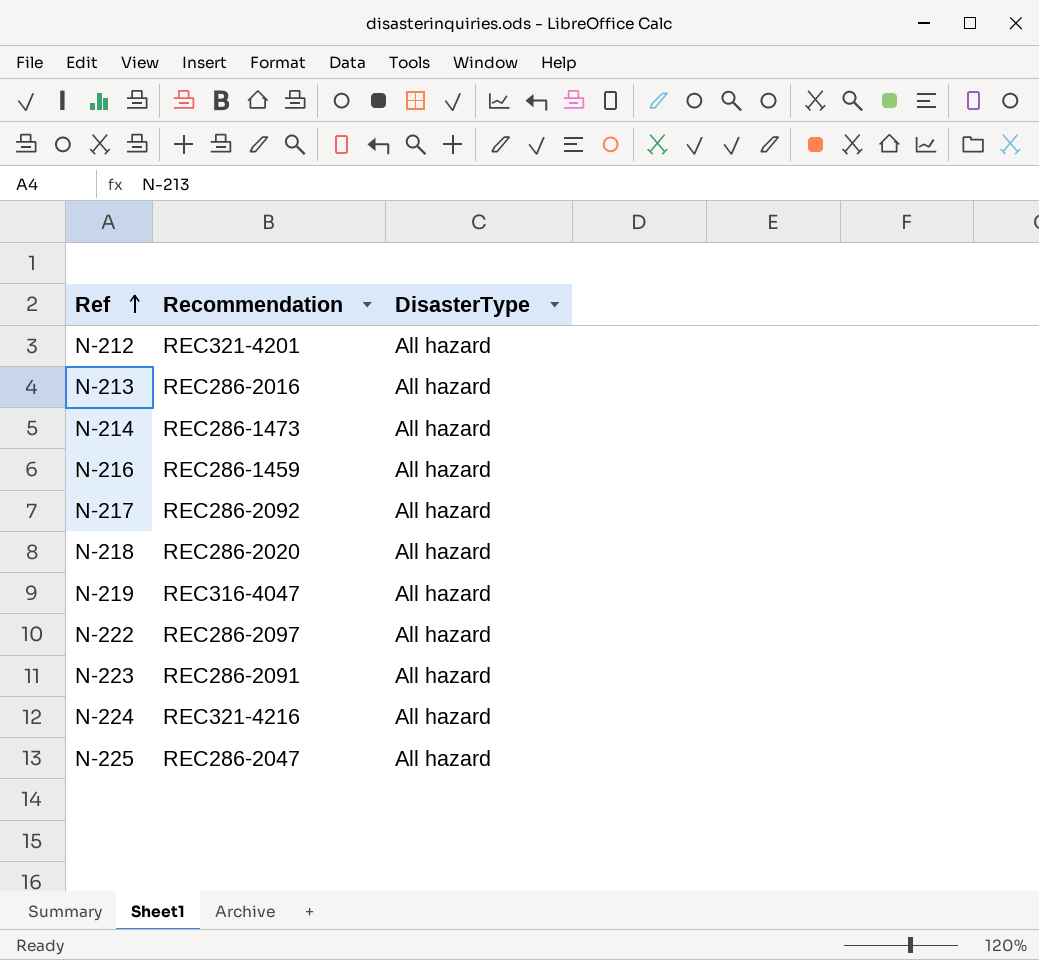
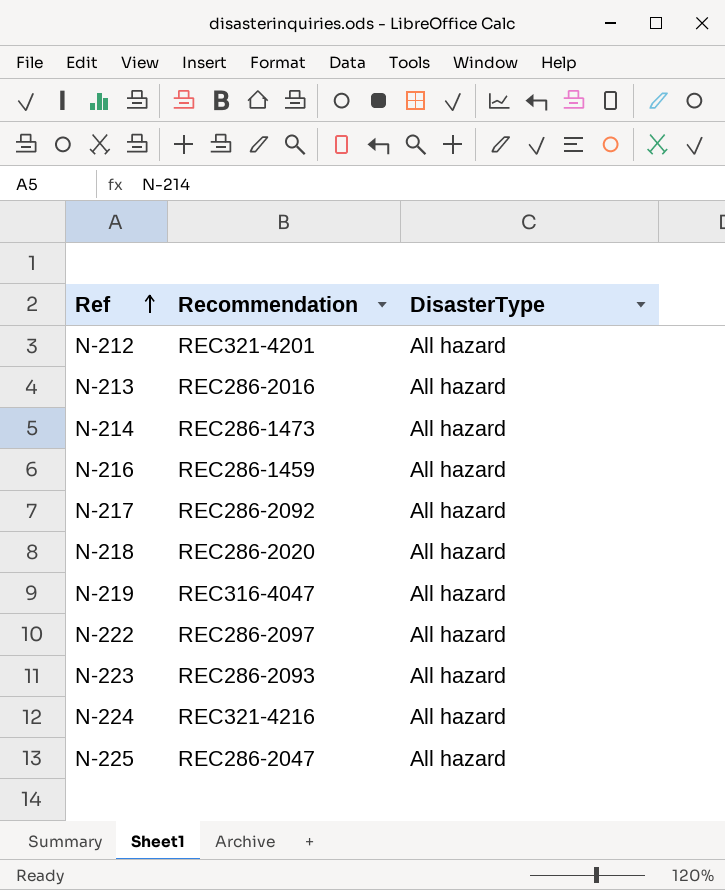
N-223 | Recommendation: REC286-2091 -> REC286-2093

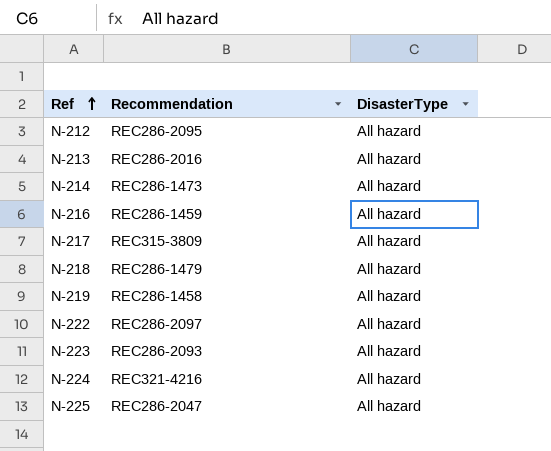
N-212 | Recommendation: REC321-4201 -> REC286-2095
N-217 | Recommendation: REC286-2092 -> REC315-3809
N-218 | Recommendation: REC286-2020 -> REC286-1479
N-219 | Recommendation: REC316-4047 -> REC286-1458

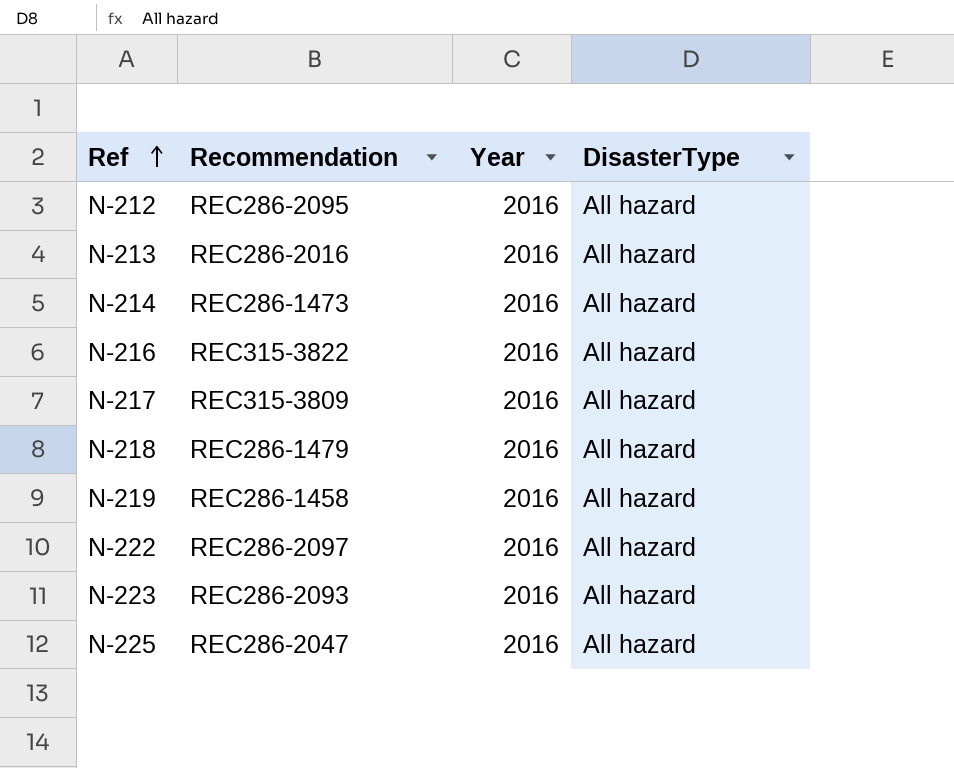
column Year | position: none -> 3
row N-224: REC321-4216 | All hazard -> none
N-216 | Recommendation: REC286-1459 -> REC315-3822

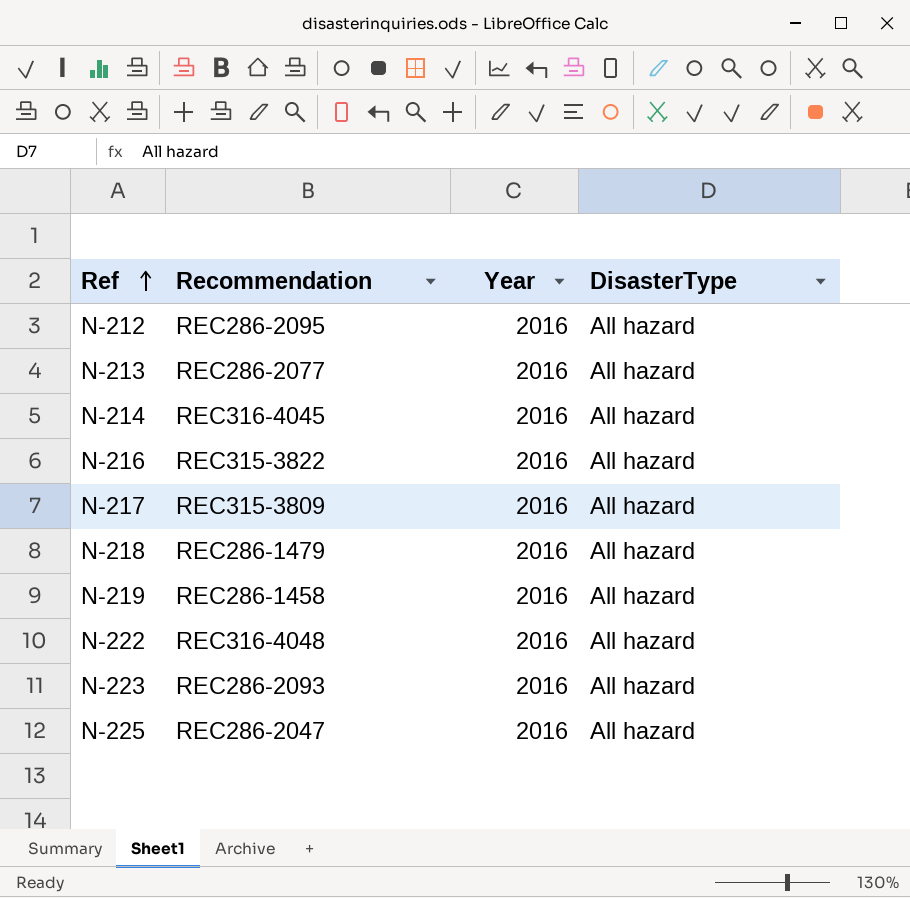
N-213 | Recommendation: REC286-2016 -> REC286-2077
N-214 | Recommendation: REC286-1473 -> REC316-4045
N-222 | Recommendation: REC286-2097 -> REC316-4048

